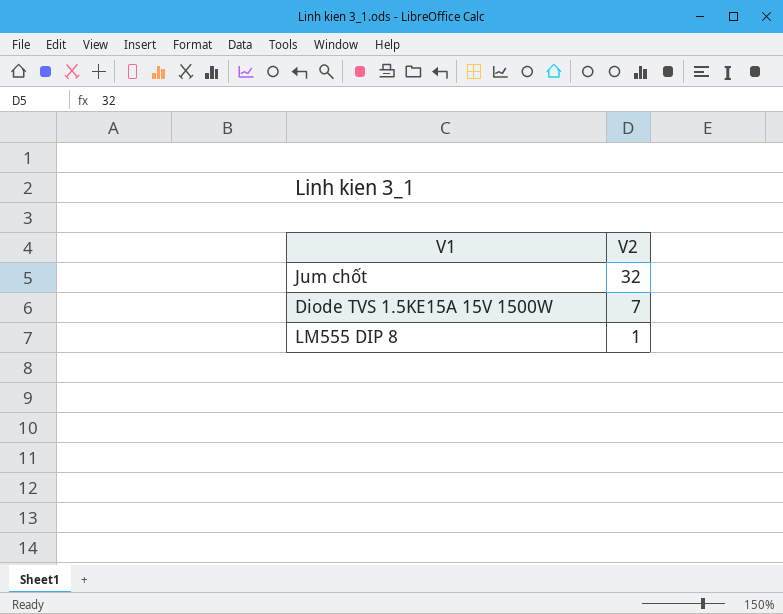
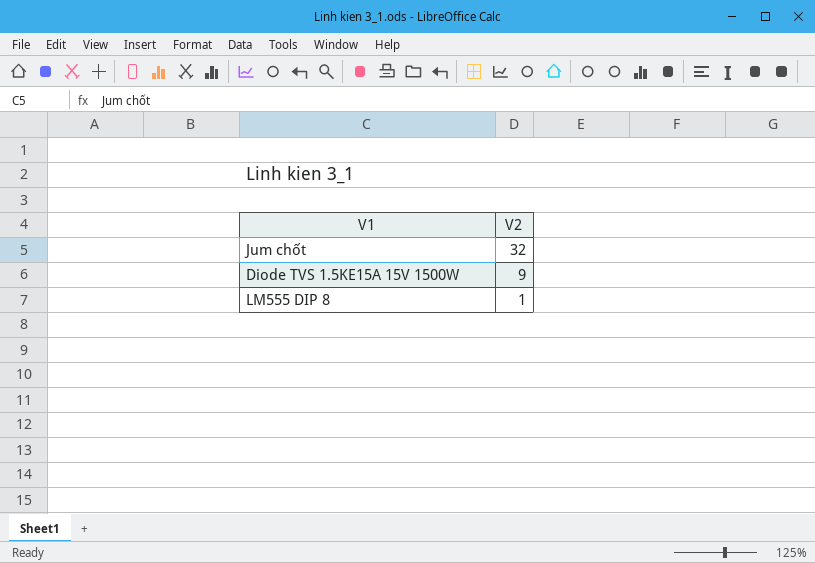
Diode TVS 1.5KE15A 15V 1500W | V2: 7 -> 9

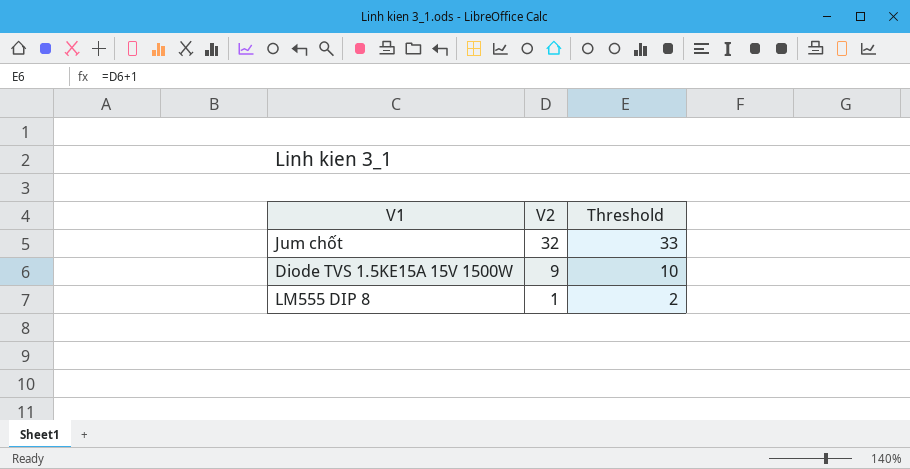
column Threshold | formula: none -> [V2] + 1

